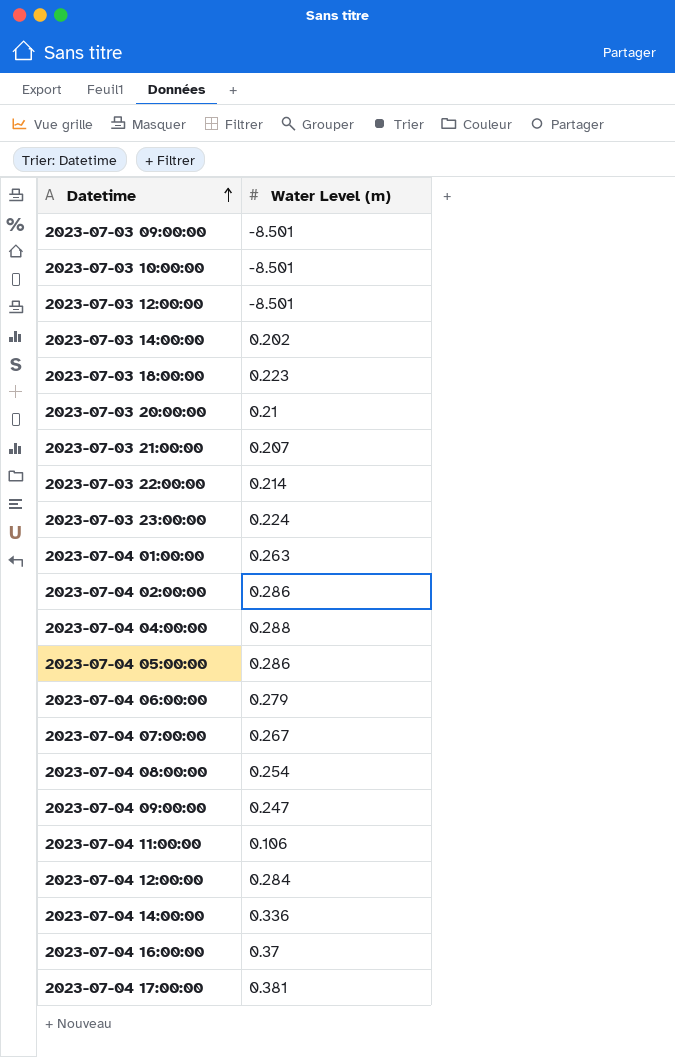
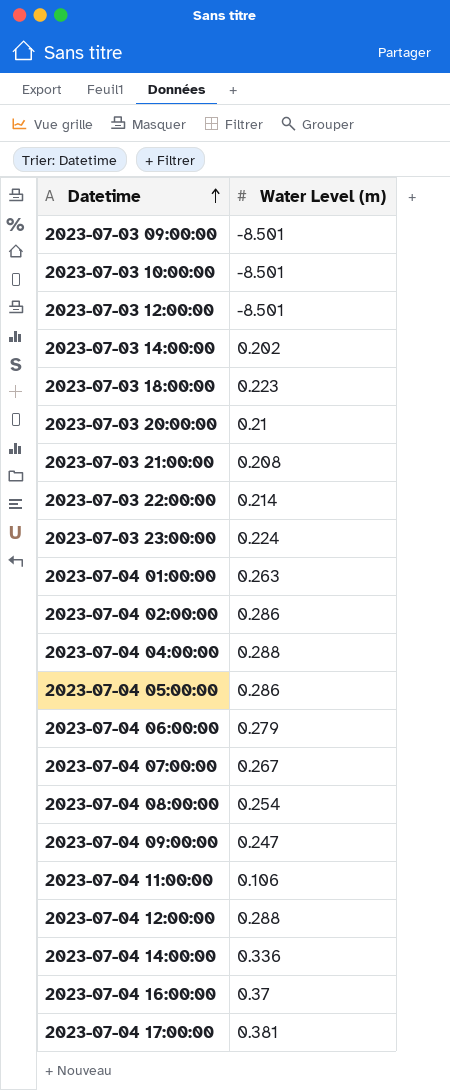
2023-07-03 21:00:00 | Water Level (m): 0.207 -> 0.208
2023-07-04 12:00:00 | Water Level (m): 0.284 -> 0.288

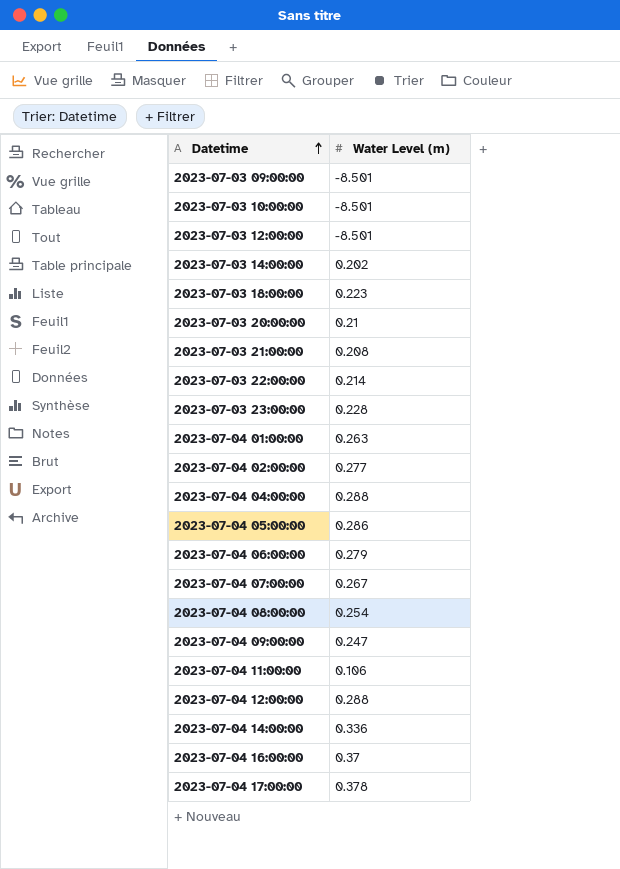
2023-07-03 23:00:00 | Water Level (m): 0.224 -> 0.228
2023-07-04 02:00:00 | Water Level (m): 0.286 -> 0.277
2023-07-04 17:00:00 | Water Level (m): 0.381 -> 0.378

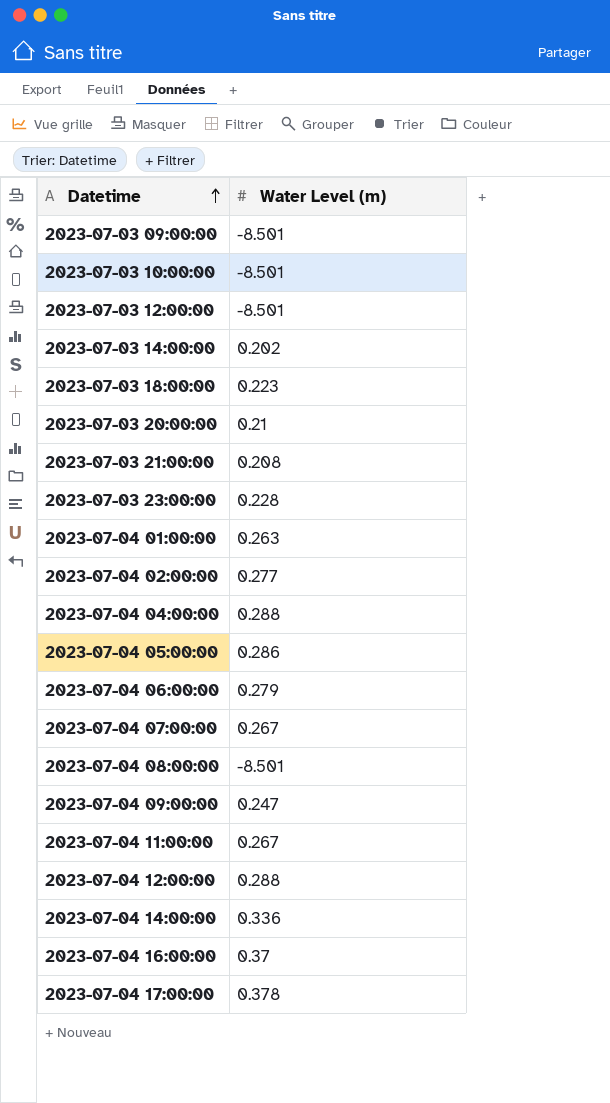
row 2023-07-03 22:00:00: 0.214 -> none
2023-07-04 08:00:00 | Water Level (m): 0.254 -> -8.501
2023-07-04 11:00:00 | Water Level (m): 0.106 -> 0.267

